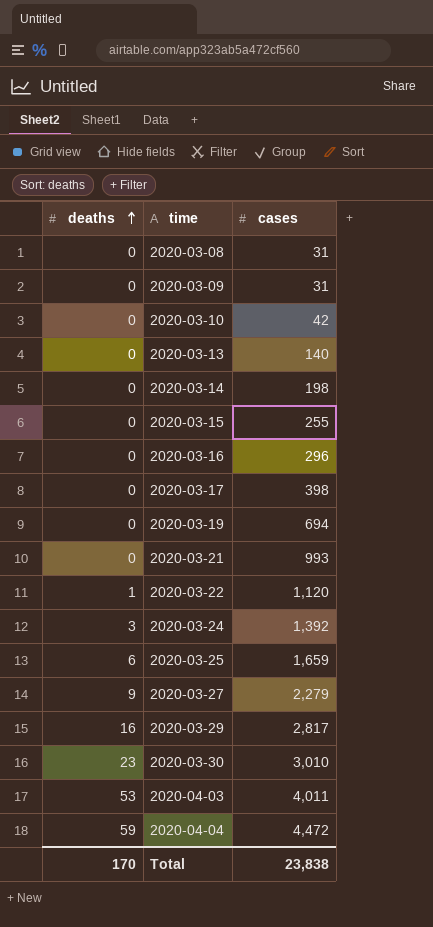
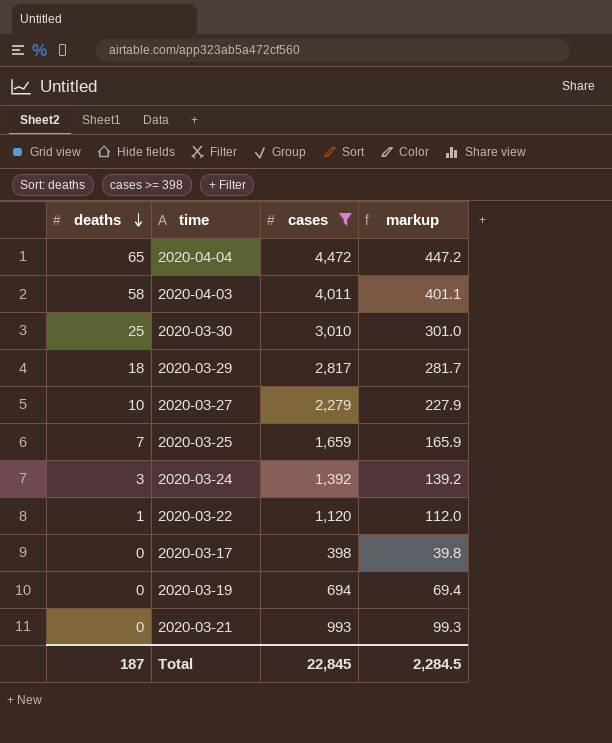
filter: none -> cases >= 398
row order: deaths ascending -> deaths descending
column markup | formula: none -> [cases] * 0.1
2020-04-04 | deaths: 59 -> 65
2020-04-03 | deaths: 53 -> 58
2020-03-30 | deaths: 23 -> 25
2020-03-29 | deaths: 16 -> 18
2020-03-27 | deaths: 9 -> 10
2020-03-25 | deaths: 6 -> 7
Total | deaths: 170 -> 187
Total | cases: 23,838 -> 22,845

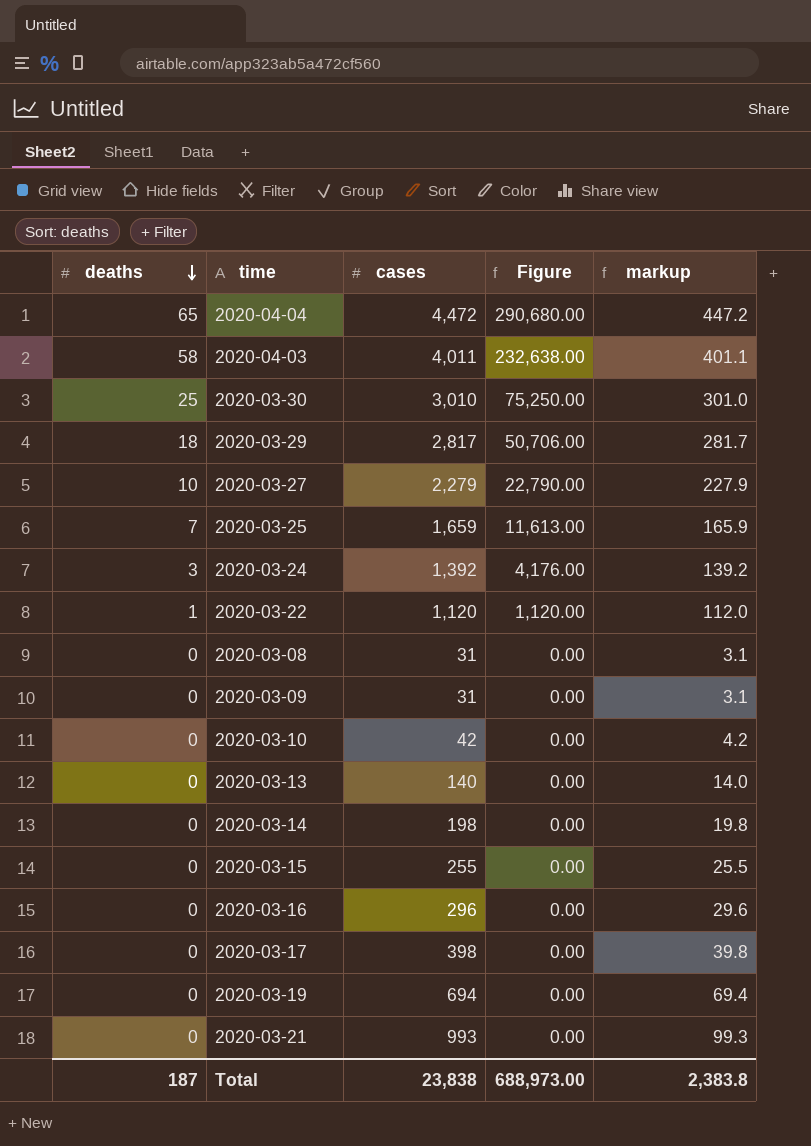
filter: cases >= 398 -> none
column Figure | formula: none -> [deaths] * [cases]
Total | cases: 22,845 -> 23,838
Total | markup: 2,284.5 -> 2,383.8

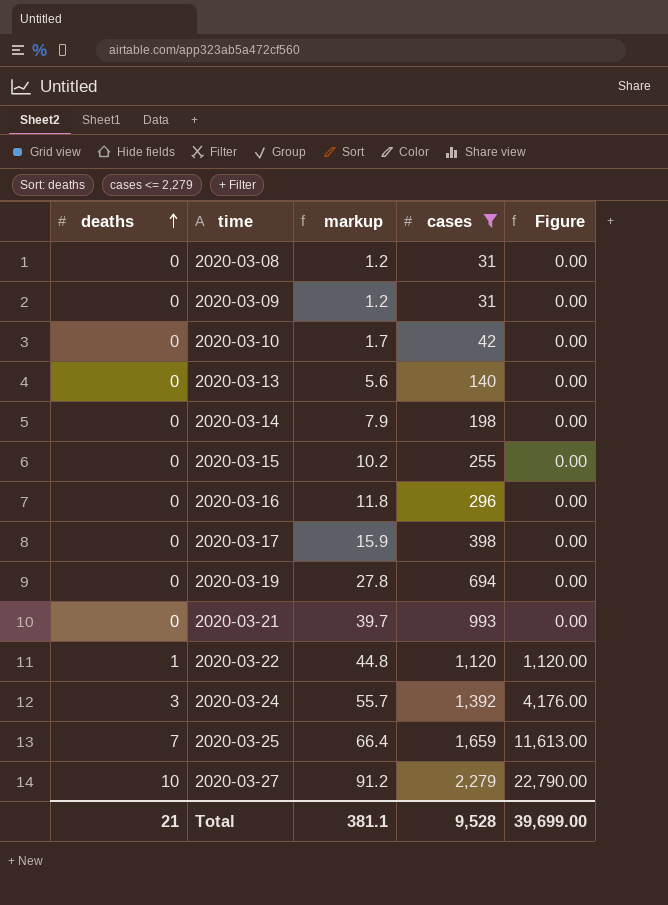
filter: none -> cases <= 2,279
row order: deaths descending -> deaths ascending
column markup | formula: [cases] * 0.1 -> [cases] * 0.04
column markup | position: 5 -> 3
Total | deaths: 187 -> 21
Total | markup: 2,383.8 -> 381.1
Total | cases: 23,838 -> 9,528
Total | Figure: 688,973.00 -> 39,699.00

